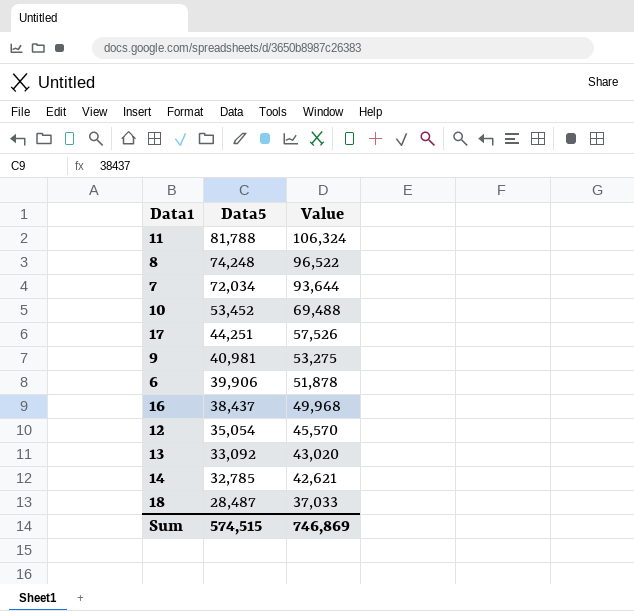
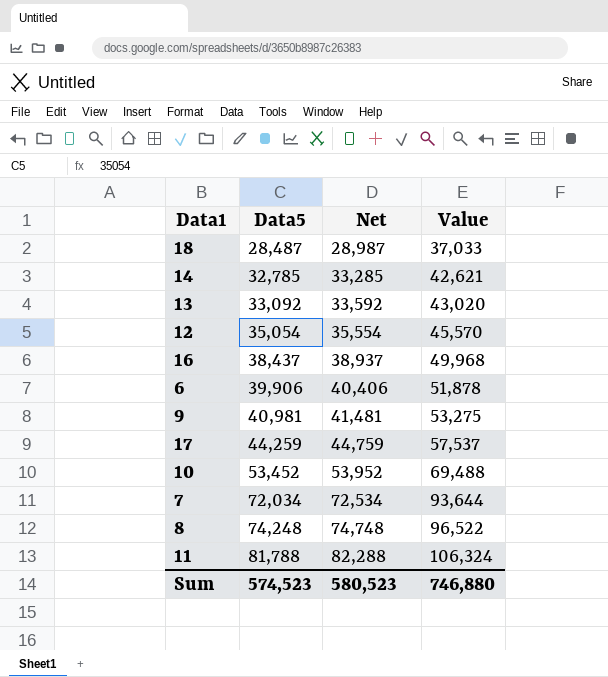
row order: Data5 descending -> Data5 ascending
column Net | formula: none -> [Data5] + 500
17 | Data5: 44,251 -> 44,259
17 | Value: 57,526 -> 57,537
Sum | Data5: 574,515 -> 574,523
Sum | Value: 746,869 -> 746,880

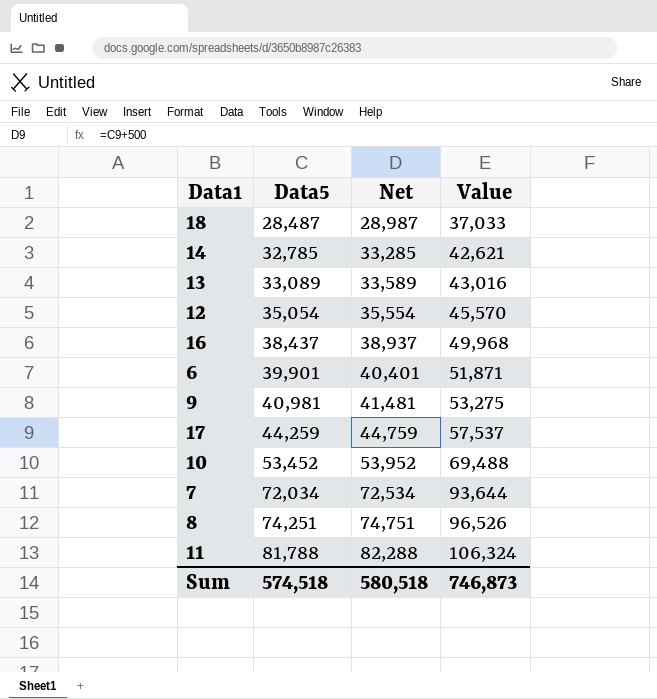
13 | Data5: 33,092 -> 33,089
13 | Net: 33,592 -> 33,589
13 | Value: 43,020 -> 43,016
6 | Data5: 39,906 -> 39,901
6 | Net: 40,406 -> 40,401
6 | Value: 51,878 -> 51,871
8 | Data5: 74,248 -> 74,251
8 | Net: 74,748 -> 74,751
8 | Value: 96,522 -> 96,526
Sum | Data5: 574,523 -> 574,518
Sum | Net: 580,523 -> 580,518
Sum | Value: 746,880 -> 746,873

